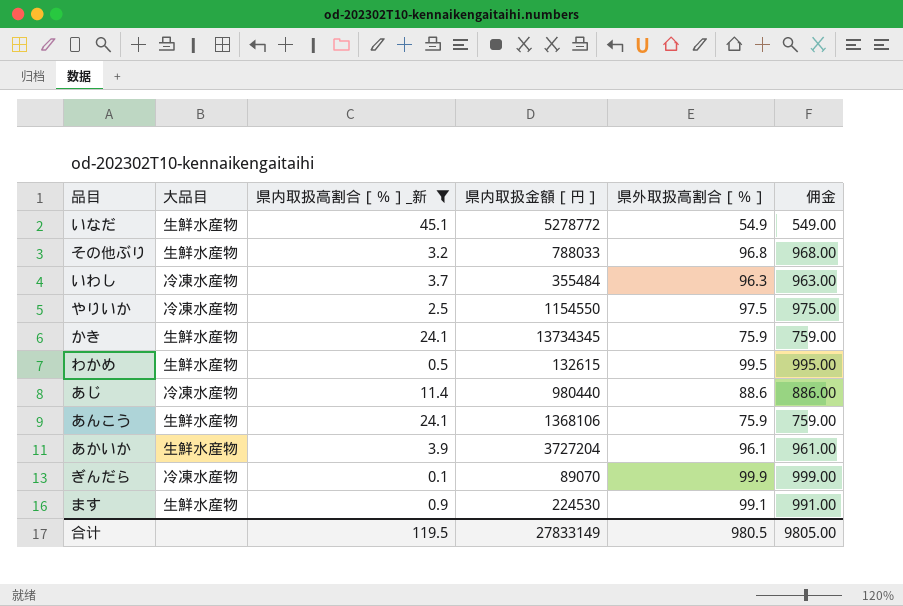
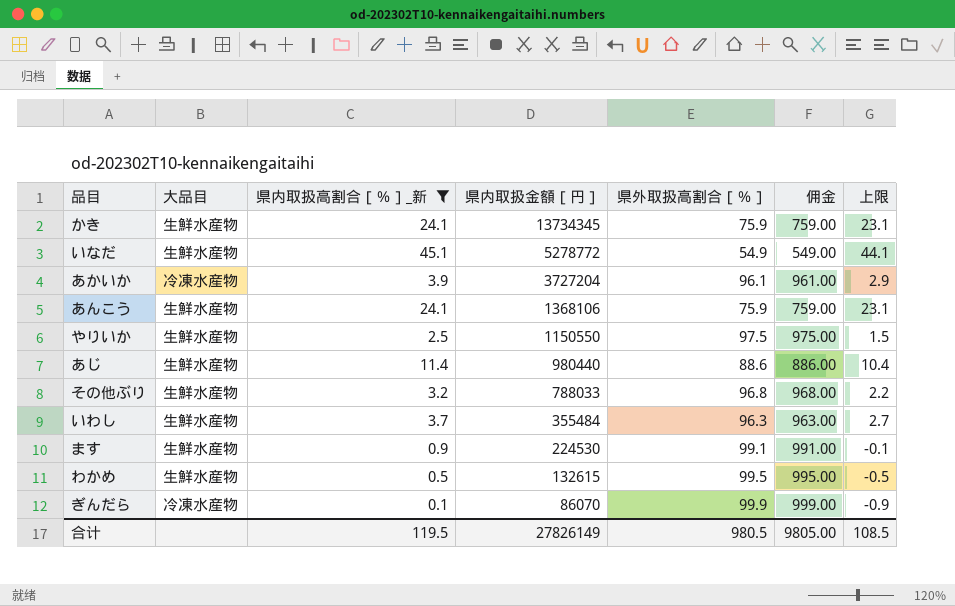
row order: none -> 県内取扱金額［円］ descending
column 上限 | formula: none -> [県内取扱高割合［％］_新] - 1
あかいか | 大品目: 生鮮水産物 -> 冷凍水産物
やりいか | 大品目: 冷凍水産物 -> 生鮮水産物
やりいか | 県内取扱金額［円］: 1154550 -> 1150550
あじ | 大品目: 冷凍水産物 -> 生鮮水産物
いわし | 大品目: 冷凍水産物 -> 生鮮水産物
ぎんだら | 県内取扱金額［円］: 89070 -> 86070
合计 | 県内取扱金額［円］: 27833149 -> 27826149

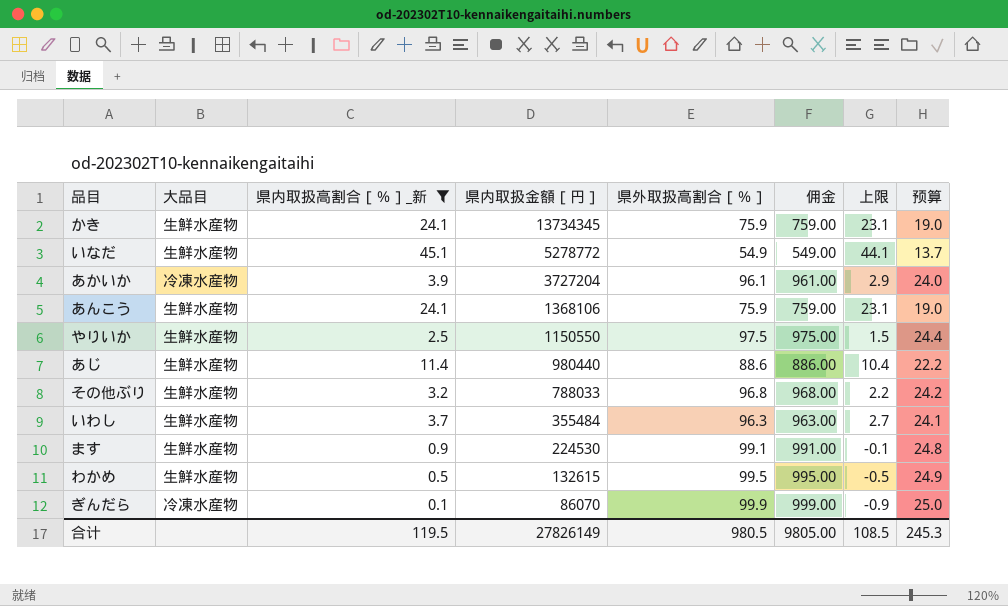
column 预算 | formula: none -> [県外取扱高割合［％］] * 0.25

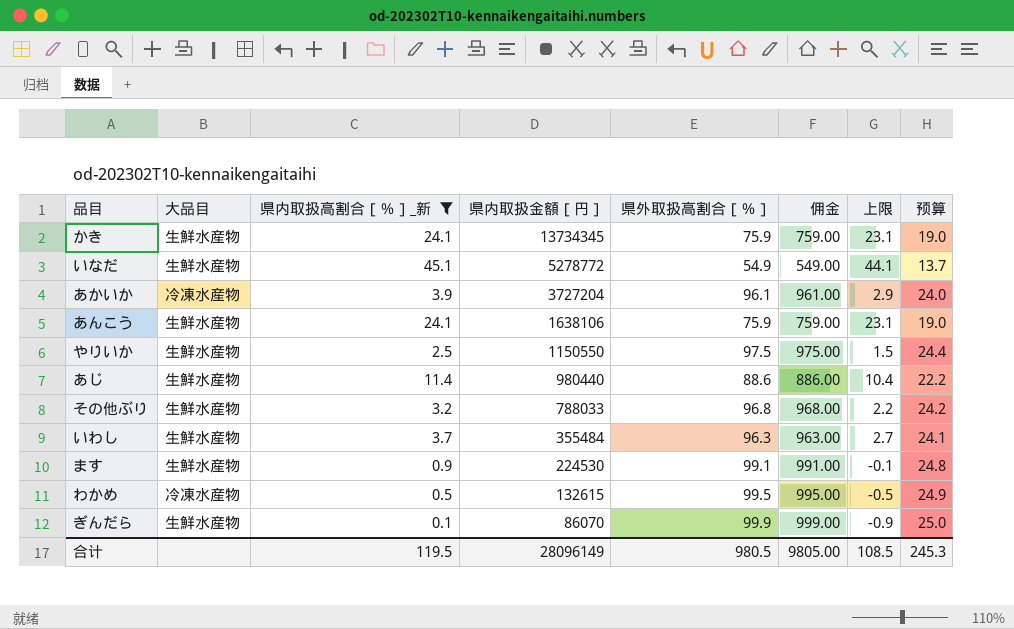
あんこう | 県内取扱金額［円］: 1368106 -> 1638106
わかめ | 大品目: 生鮮水産物 -> 冷凍水産物
ぎんだら | 大品目: 冷凍水産物 -> 生鮮水産物
合计 | 県内取扱金額［円］: 27826149 -> 28096149

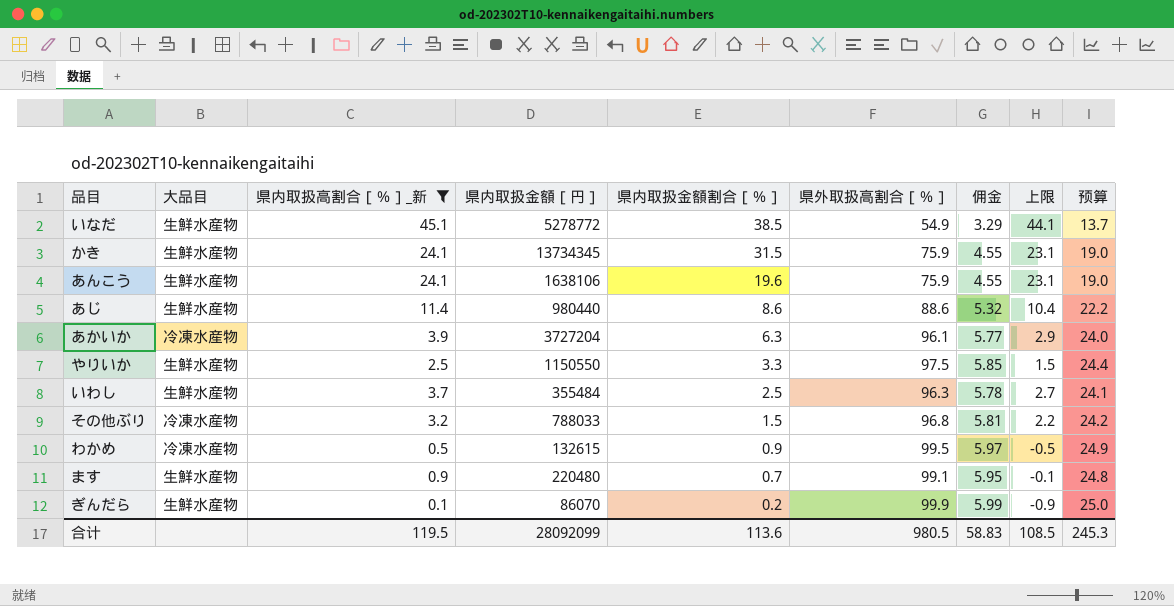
row order: 県内取扱金額［円］ descending -> 県内取扱金額割合［％］ descending
column 県内取扱金額割合［％］ | position: none -> 5
column 佣金 | formula: [県外取扱高割合［％］] * 10 -> [県外取扱高割合［％］] * 0.06
その他ぶり | 大品目: 生鮮水産物 -> 冷凍水産物
ます | 県内取扱金額［円］: 224530 -> 220480
合计 | 県内取扱金額［円］: 28096149 -> 28092099
合计 | 佣金: 9805.00 -> 58.83

